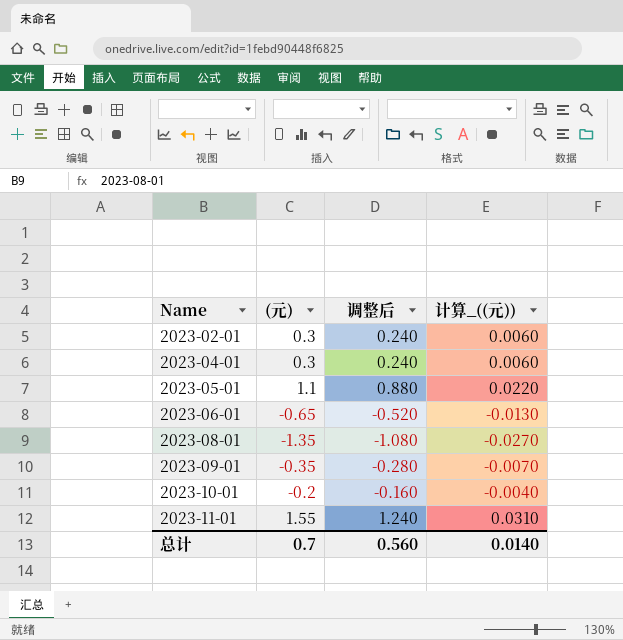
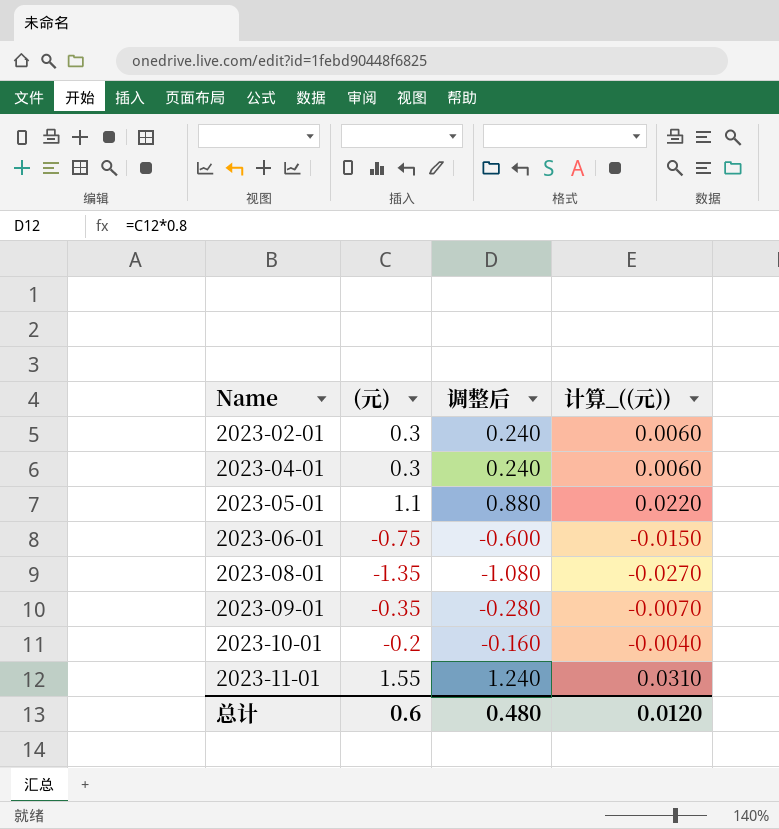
2023-06-01 | (元): -0.65 -> -0.75
2023-06-01 | 调整后: -0.520 -> -0.600
2023-06-01 | 计算_((元)): -0.0130 -> -0.0150
总计 | (元): 0.7 -> 0.6
总计 | 调整后: 0.560 -> 0.480
总计 | 计算_((元)): 0.0140 -> 0.0120

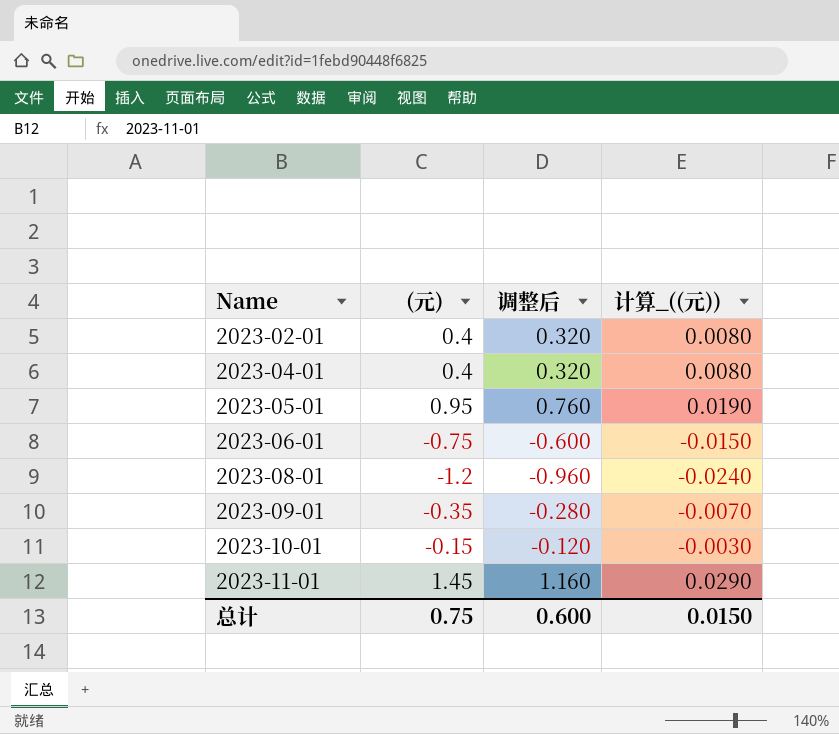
2023-02-01 | (元): 0.3 -> 0.4
2023-02-01 | 调整后: 0.240 -> 0.320
2023-02-01 | 计算_((元)): 0.0060 -> 0.0080
2023-04-01 | (元): 0.3 -> 0.4
2023-04-01 | 调整后: 0.240 -> 0.320
2023-04-01 | 计算_((元)): 0.0060 -> 0.0080
2023-05-01 | (元): 1.1 -> 0.95
2023-05-01 | 调整后: 0.880 -> 0.760
2023-05-01 | 计算_((元)): 0.0220 -> 0.0190
2023-08-01 | (元): -1.35 -> -1.2
2023-08-01 | 调整后: -1.080 -> -0.960
2023-08-01 | 计算_((元)): -0.0270 -> -0.0240
2023-10-01 | (元): -0.2 -> -0.15
2023-10-01 | 调整后: -0.160 -> -0.120
2023-10-01 | 计算_((元)): -0.0040 -> -0.0030
2023-11-01 | (元): 1.55 -> 1.45
2023-11-01 | 调整后: 1.240 -> 1.160
2023-11-01 | 计算_((元)): 0.0310 -> 0.0290
总计 | (元): 0.6 -> 0.75
总计 | 调整后: 0.480 -> 0.600
总计 | 计算_((元)): 0.0120 -> 0.0150

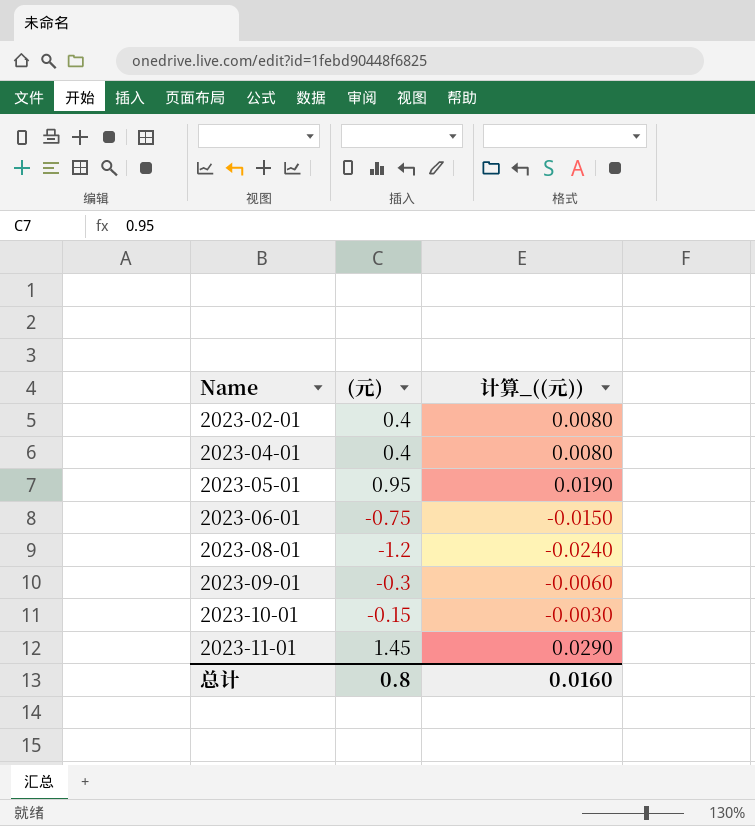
column 调整后 | formula: [(元)] * 0.8 -> none
2023-09-01 | (元): -0.35 -> -0.3
2023-09-01 | 计算_((元)): -0.0070 -> -0.0060
总计 | (元): 0.75 -> 0.8
总计 | 计算_((元)): 0.0150 -> 0.0160

